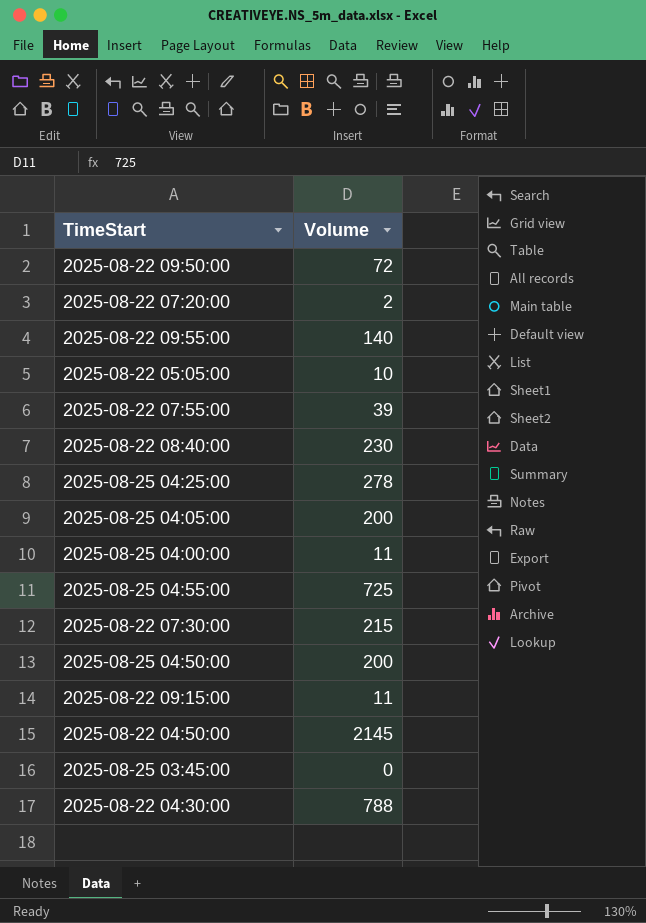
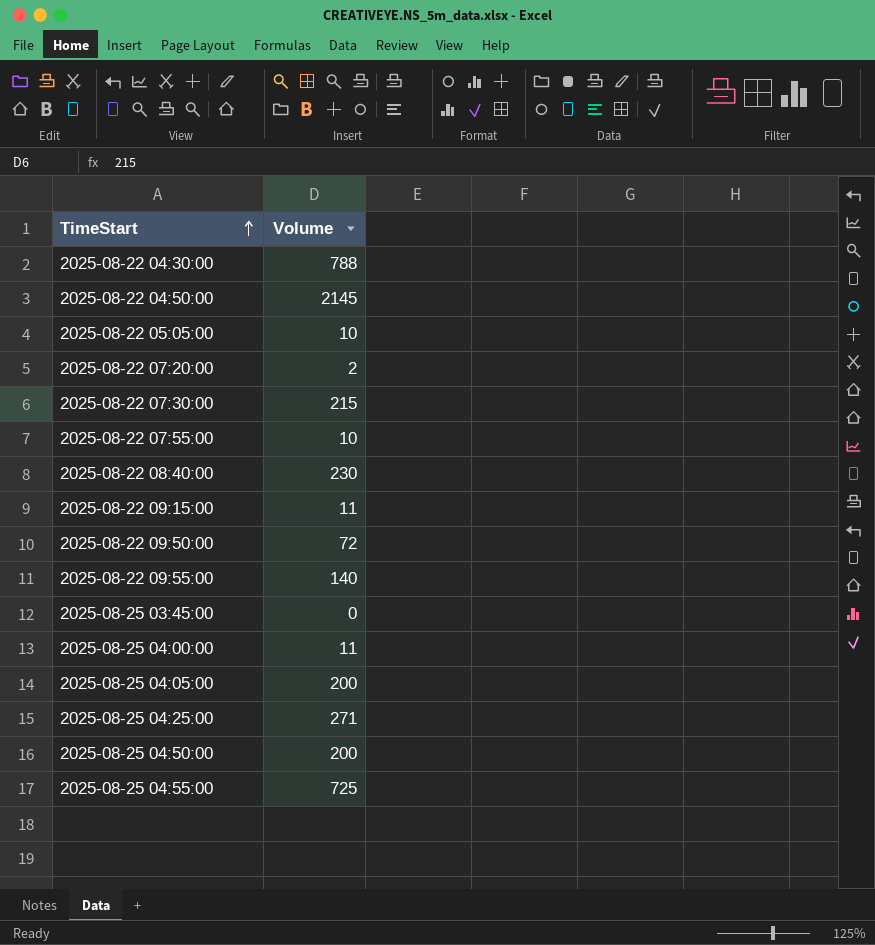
row order: none -> TimeStart ascending
2025-08-22 07:55:00 | Volume: 39 -> 10
2025-08-25 04:25:00 | Volume: 278 -> 271

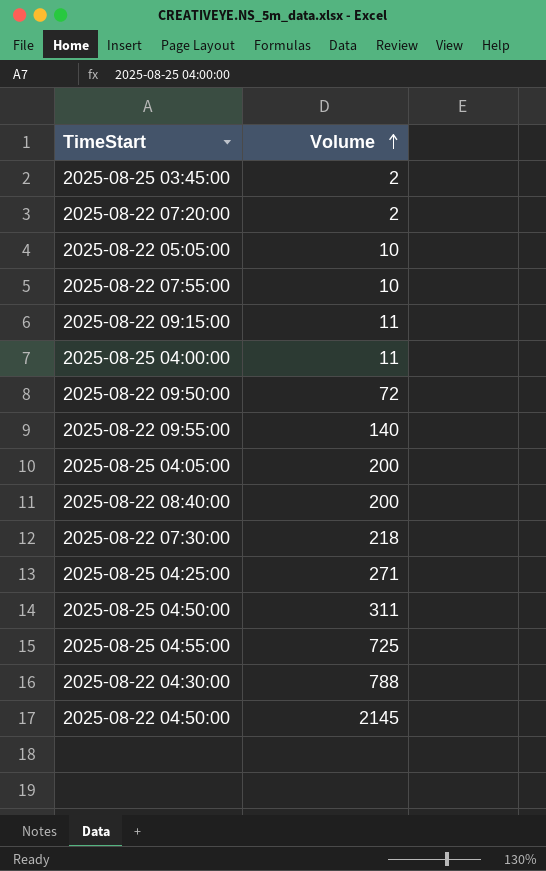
row order: TimeStart ascending -> Volume ascending
2025-08-25 03:45:00 | Volume: 0 -> 2
2025-08-22 08:40:00 | Volume: 230 -> 200
2025-08-22 07:30:00 | Volume: 215 -> 218
2025-08-25 04:50:00 | Volume: 200 -> 311

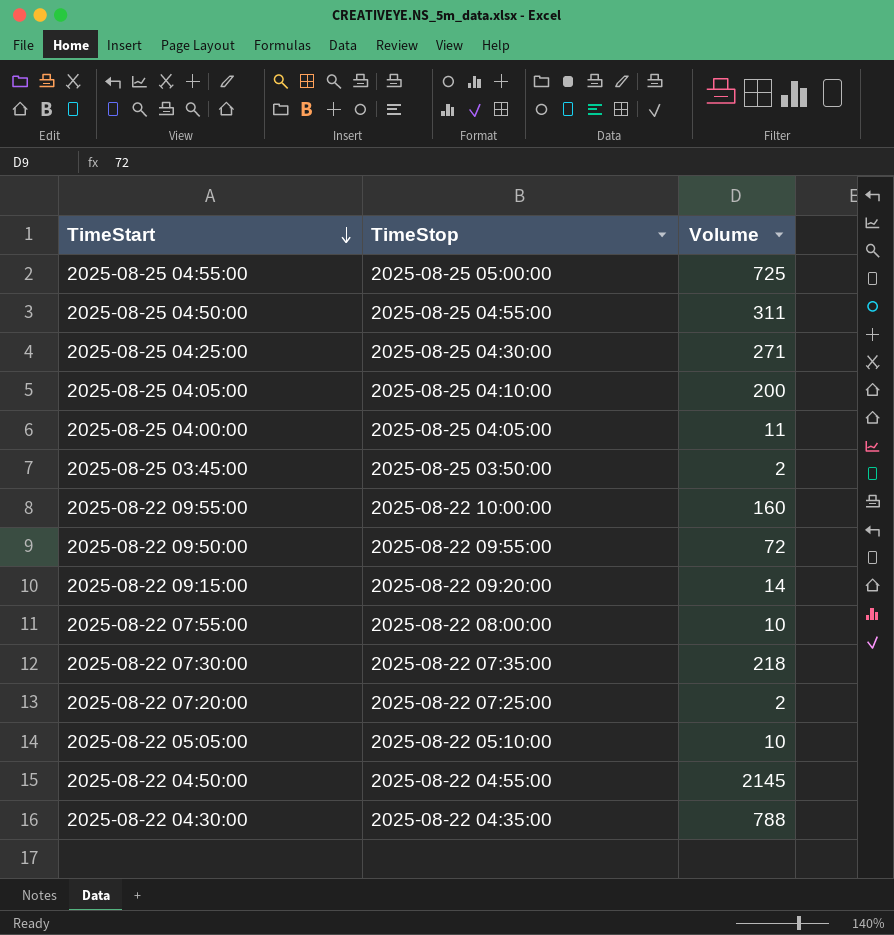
row order: Volume ascending -> TimeStart descending
column TimeStop | position: none -> 2
row 2025-08-22 08:40:00: 200 -> none
2025-08-22 09:55:00 | Volume: 140 -> 160
2025-08-22 09:15:00 | Volume: 11 -> 14

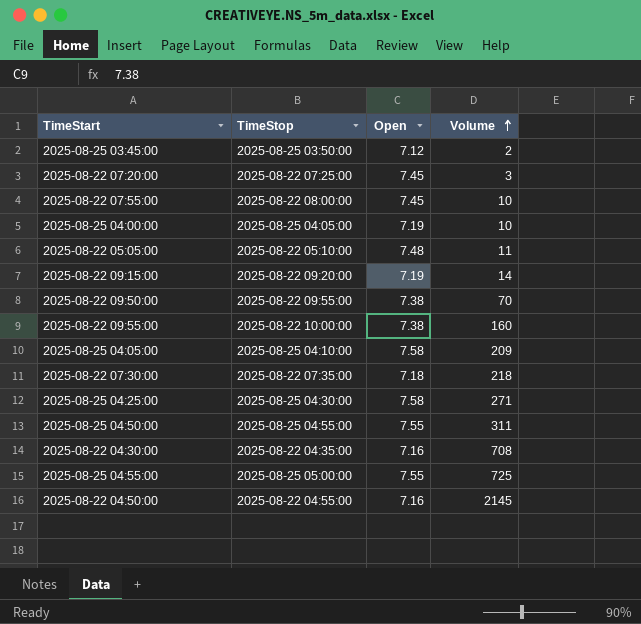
row order: TimeStart descending -> Volume ascending
column Open | position: none -> 3
2025-08-22 07:20:00 | Volume: 2 -> 3
2025-08-25 04:00:00 | Volume: 11 -> 10
2025-08-22 05:05:00 | Volume: 10 -> 11
2025-08-22 09:50:00 | Volume: 72 -> 70
2025-08-25 04:05:00 | Volume: 200 -> 209
2025-08-22 04:30:00 | Volume: 788 -> 708

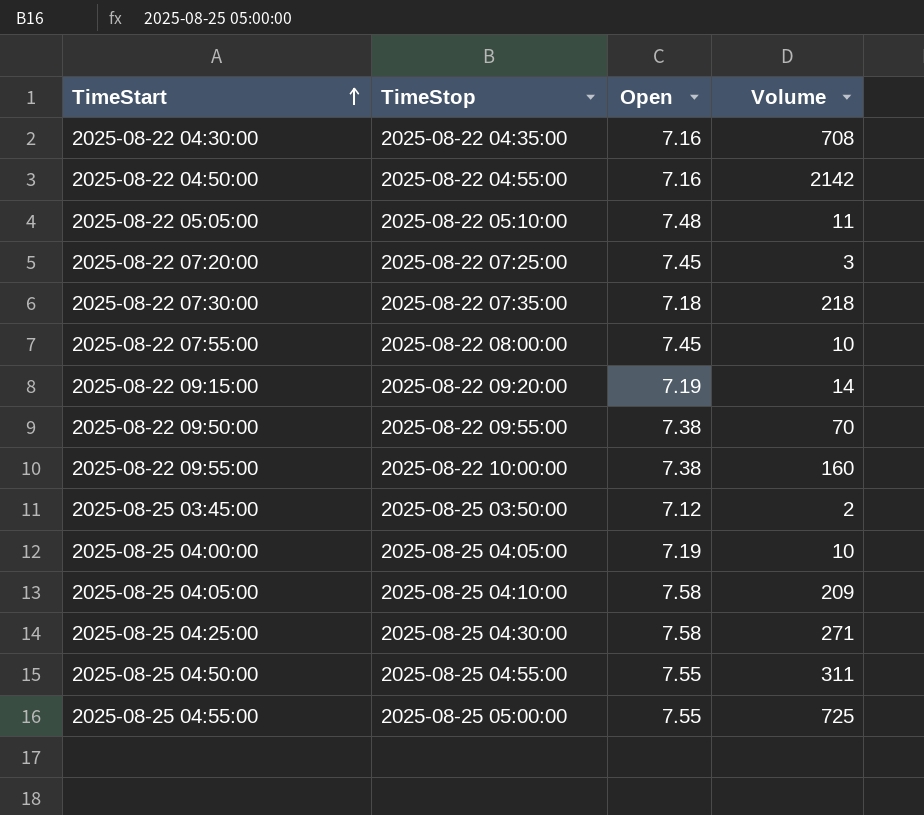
row order: Volume ascending -> TimeStart ascending
2025-08-22 04:50:00 | Volume: 2145 -> 2142

